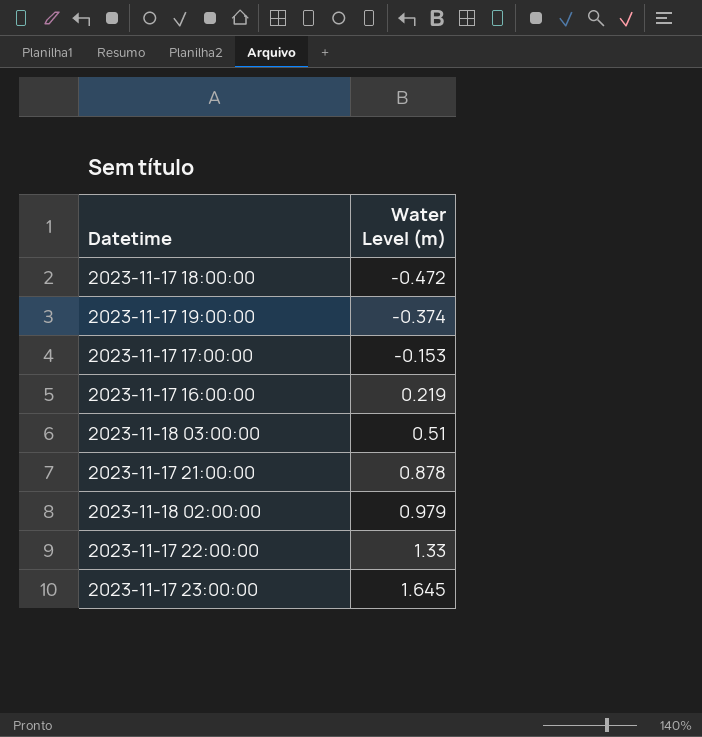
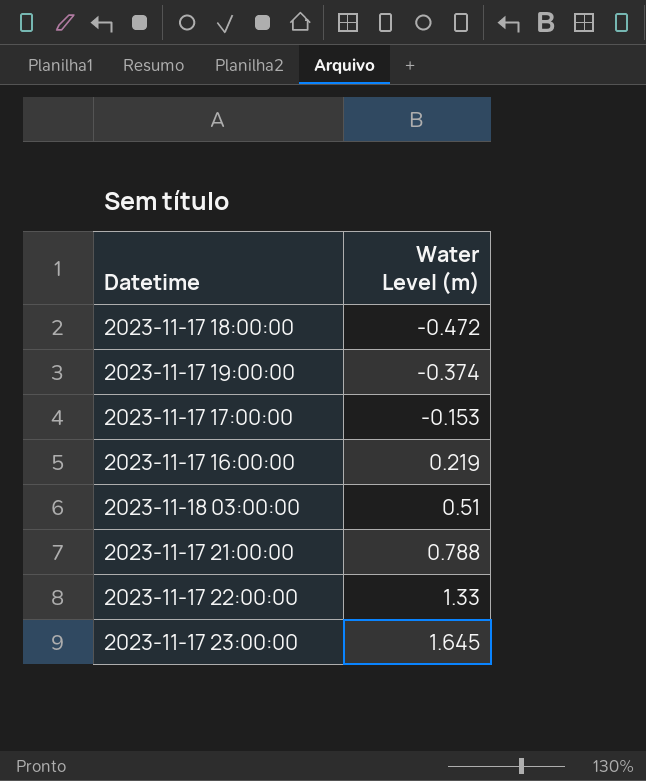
row 2023-11-18 02:00:00: 0.979 -> none
2023-11-17 21:00:00 | Water Level (m): 0.878 -> 0.788

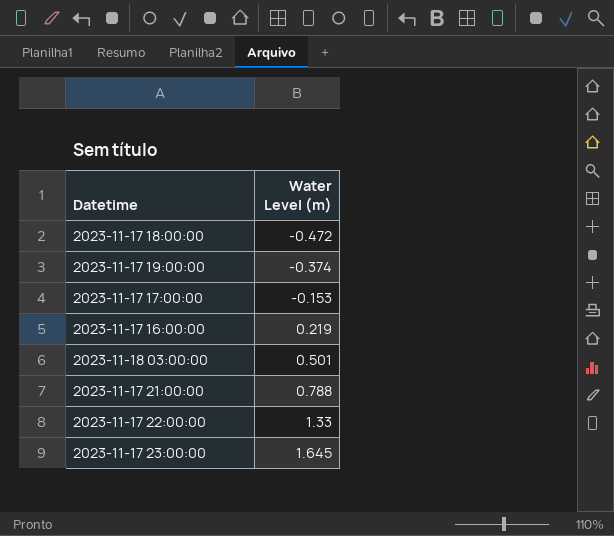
2023-11-18 03:00:00 | Water Level (m): 0.51 -> 0.501

